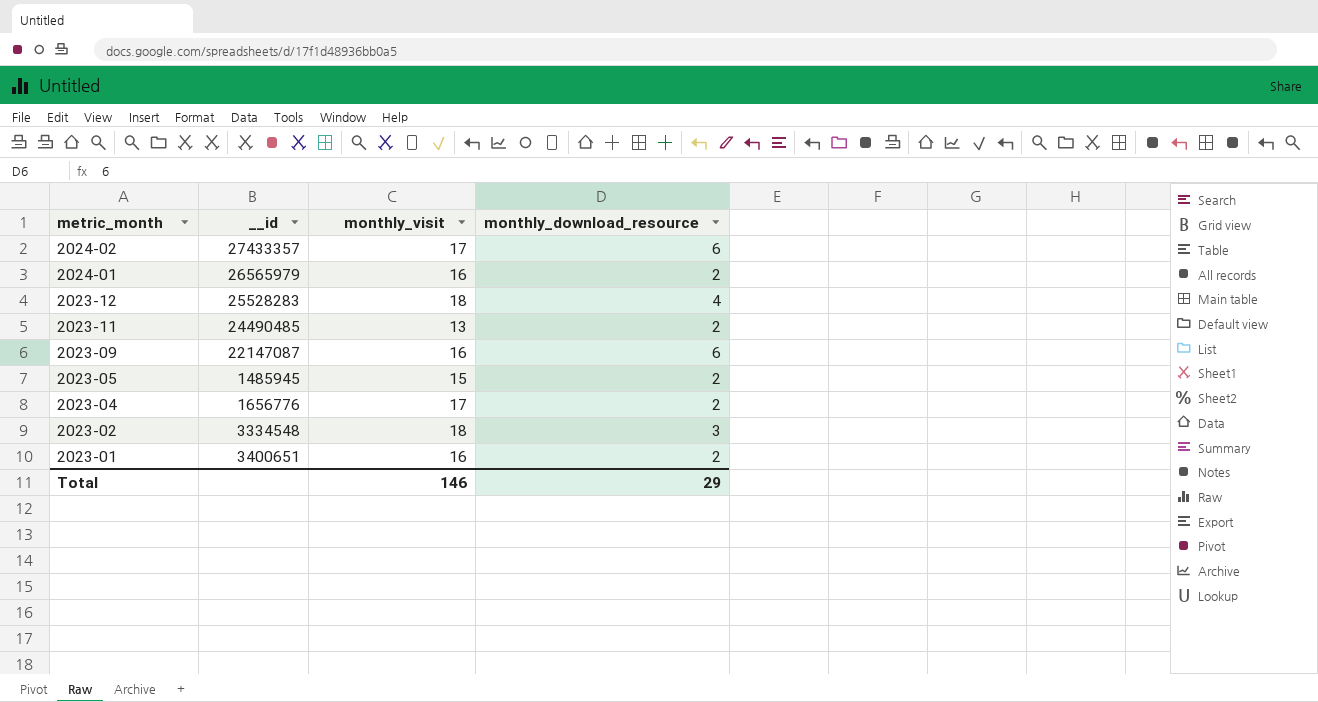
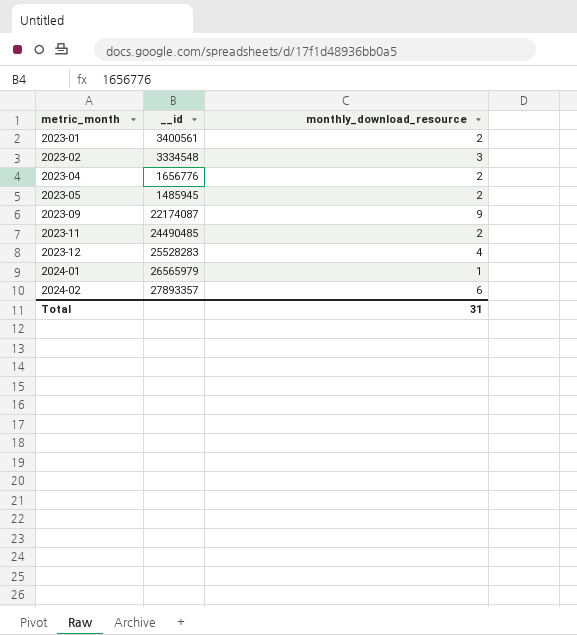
row order: metric_month descending -> metric_month ascending
column monthly_visit | position: 3 -> none
2023-01 | __id: 3400651 -> 3400561
2023-09 | __id: 22147087 -> 22174087
2023-09 | monthly_download_resource: 6 -> 9
2024-01 | monthly_download_resource: 2 -> 1
2024-02 | __id: 27433357 -> 27893357
Total | monthly_download_resource: 29 -> 31

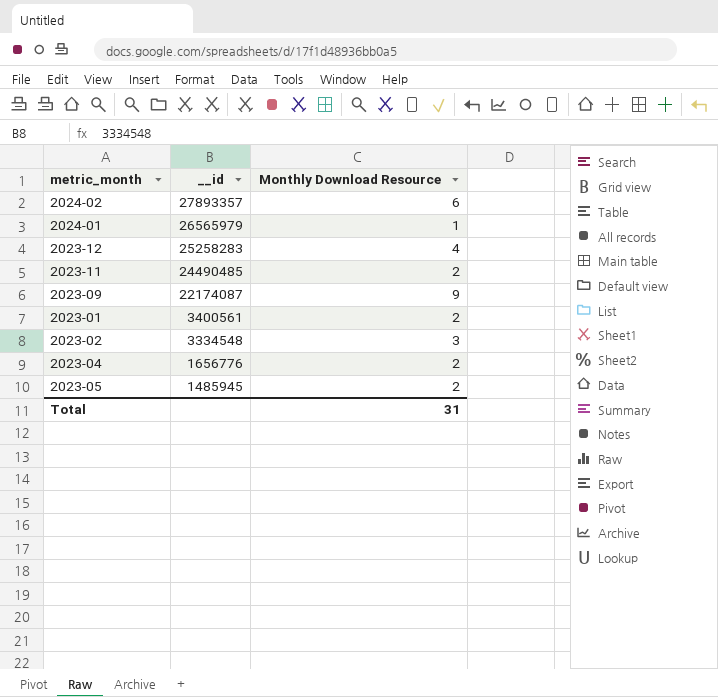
row order: metric_month ascending -> __id descending
column name: monthly_download_resource -> Monthly Download Resource
2023-12 | __id: 25528283 -> 25258283

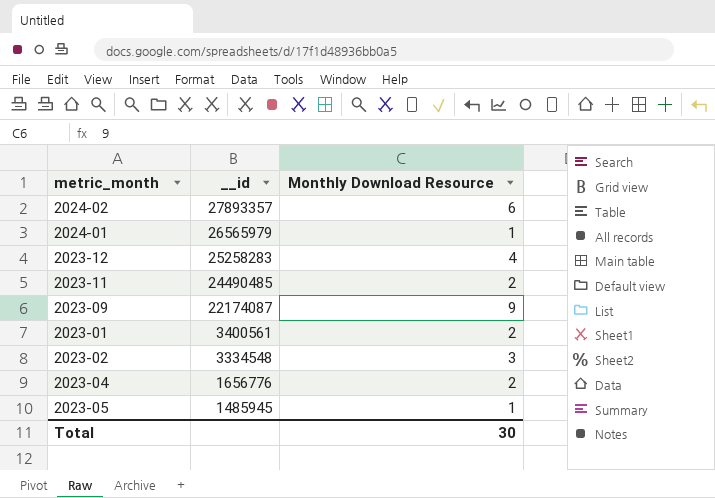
2023-05 | Monthly Download Resource: 2 -> 1
Total | Monthly Download Resource: 31 -> 30

